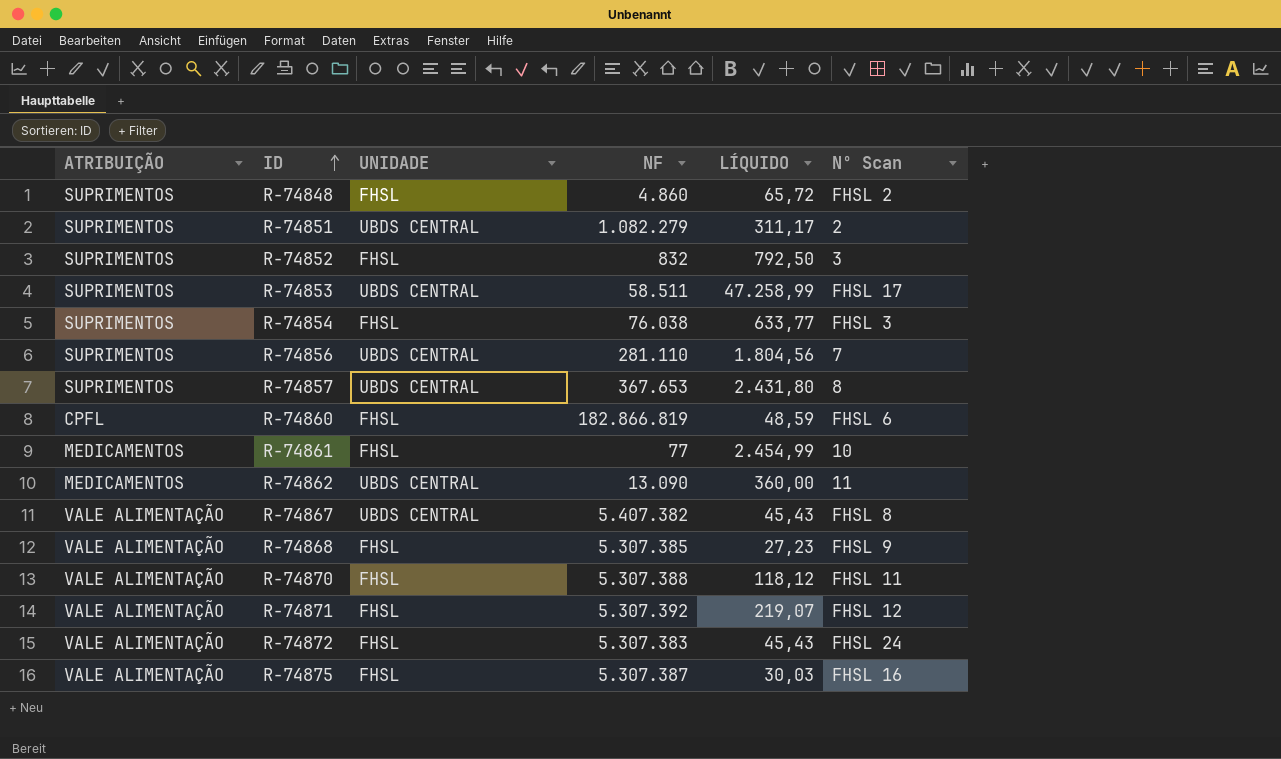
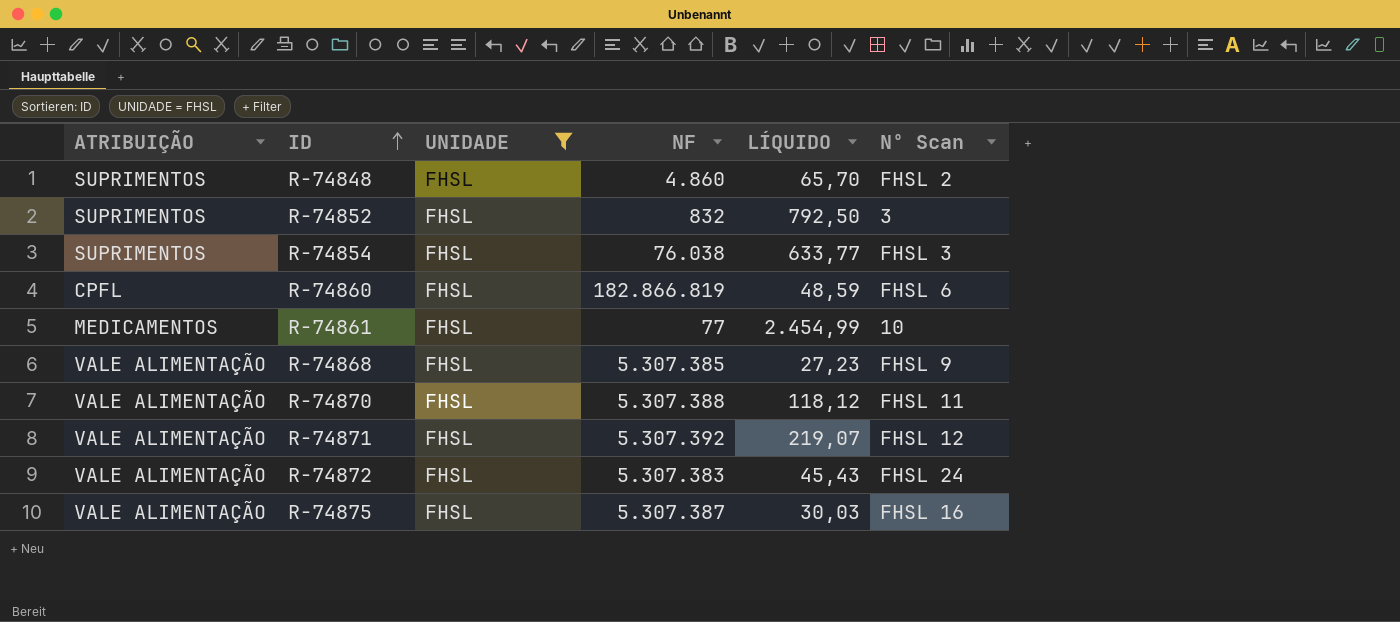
filter: none -> UNIDADE = FHSL
R-74848 | LÍQUIDO: 65,72 -> 65,70

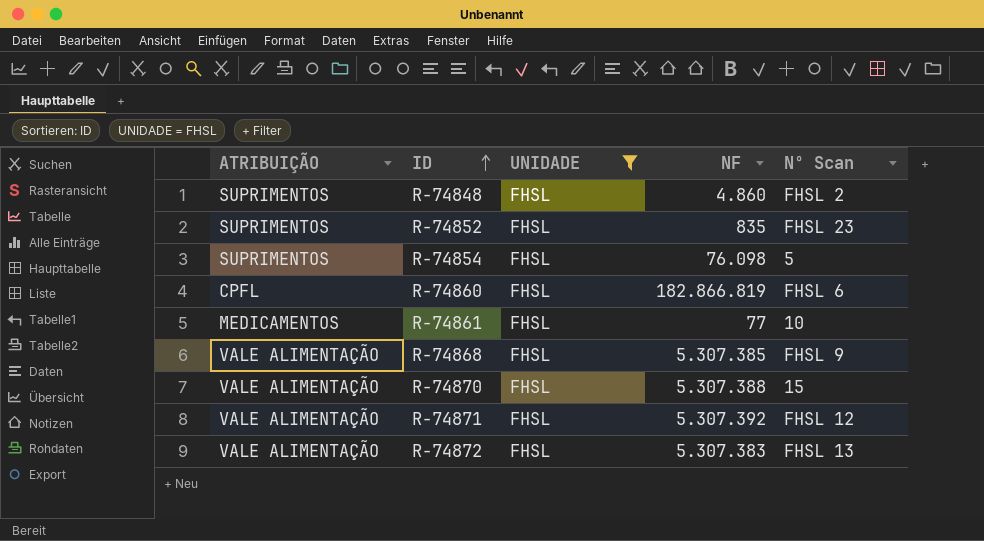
column LÍQUIDO | position: 5 -> none
row R-74875: VALE ALIMENTAÇÃO | FHSL | 5.307.387 | 30,03 | FHSL 16 -> none
R-74852 | NF: 832 -> 835
R-74852 | Nº Scan: 3 -> FHSL 23
R-74854 | NF: 76.038 -> 76.098
R-74854 | Nº Scan: FHSL 3 -> 5
R-74870 | Nº Scan: FHSL 11 -> 15
R-74872 | Nº Scan: FHSL 24 -> FHSL 13

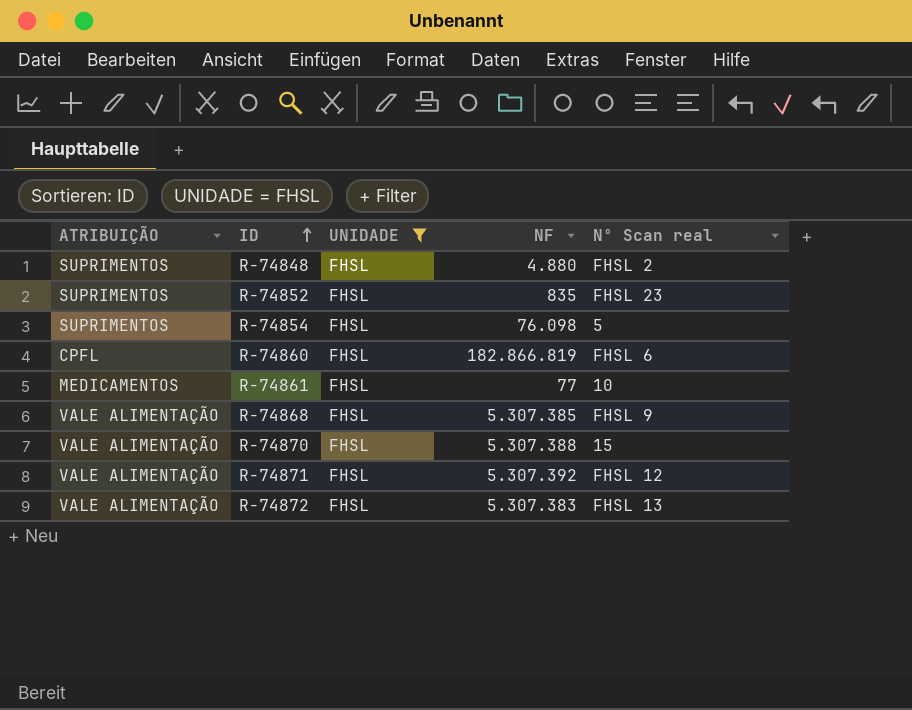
column name: Nº Scan -> Nº Scan real
R-74848 | NF: 4.860 -> 4.880

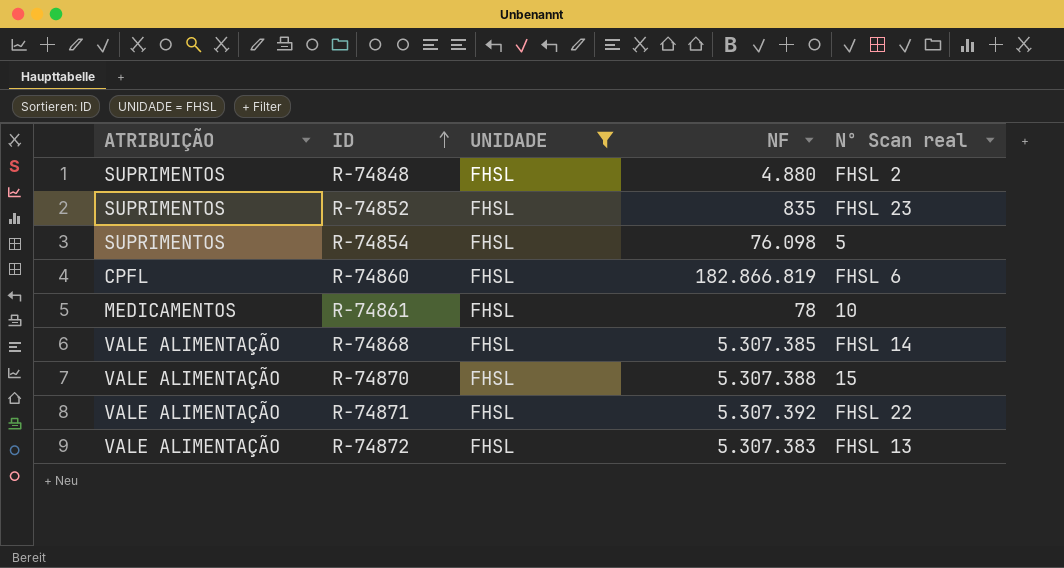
R-74861 | NF: 77 -> 78
R-74868 | Nº Scan real: FHSL 9 -> FHSL 14
R-74871 | Nº Scan real: FHSL 12 -> FHSL 22

